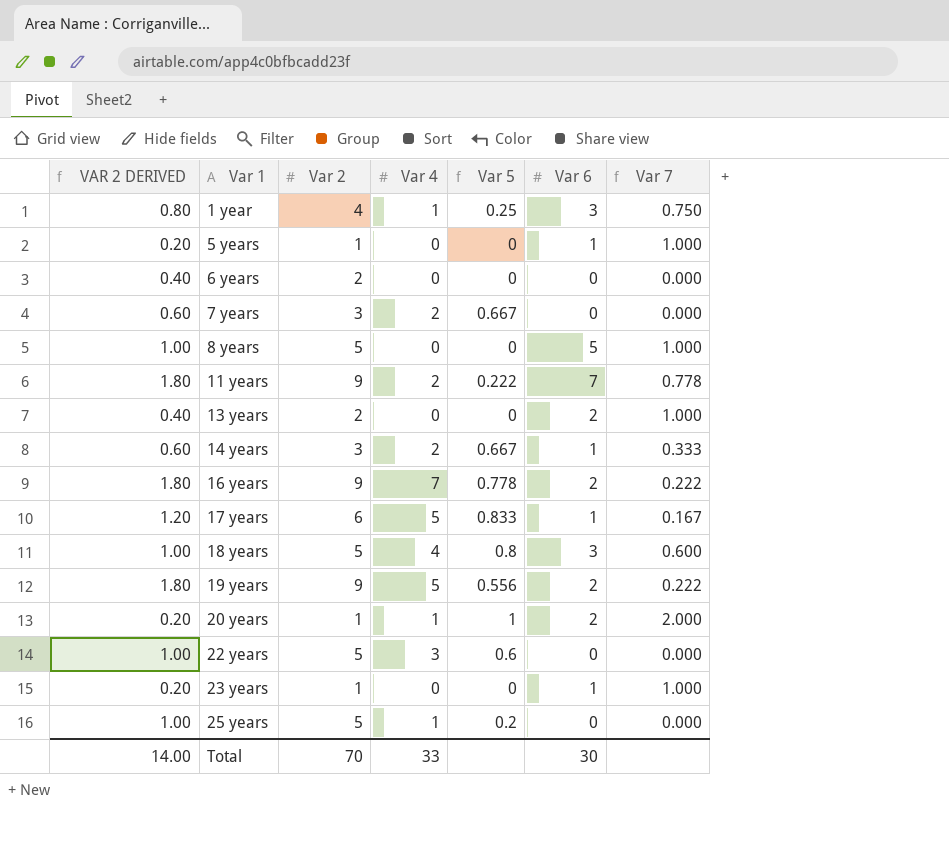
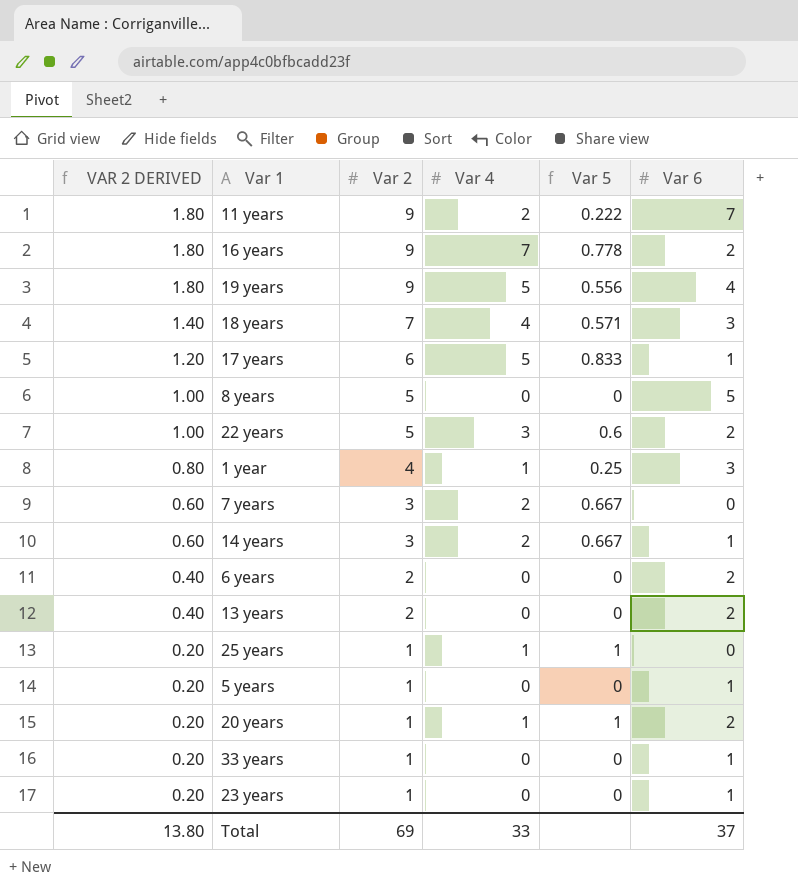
row order: Var 1 ascending -> VAR 2 DERIVED descending
column Var 7 | formula: [Var 6] / [Var 2] -> none
19 years | Var 6: 2 -> 4
18 years | VAR 2 DERIVED: 1.00 -> 1.40
18 years | Var 2: 5 -> 7
18 years | Var 5: 0.8 -> 0.571
22 years | Var 6: 0 -> 2
6 years | Var 6: 0 -> 2
25 years | VAR 2 DERIVED: 1.00 -> 0.20
25 years | Var 2: 5 -> 1
25 years | Var 5: 0.2 -> 1
row 33 years: none -> 0.20 | 1 | 0 | 0 | 1
Total | VAR 2 DERIVED: 14.00 -> 13.80
Total | Var 2: 70 -> 69
Total | Var 6: 30 -> 37

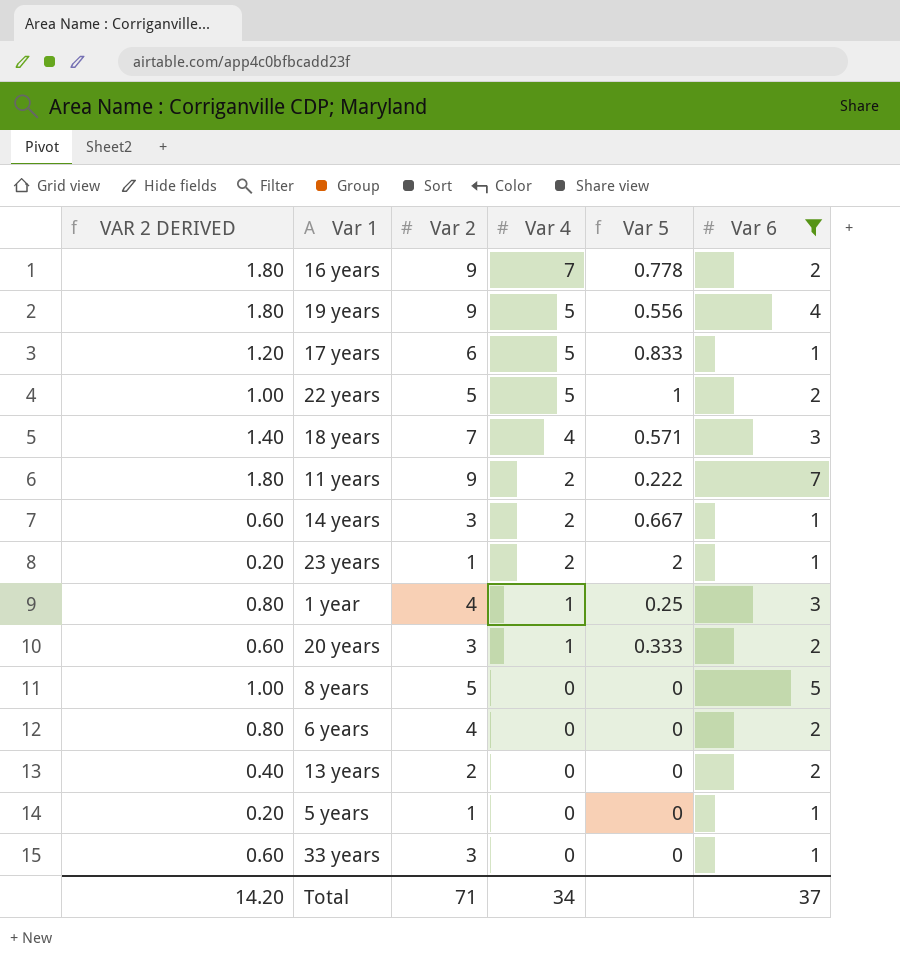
filter: none -> Var 6 != 0
row order: VAR 2 DERIVED descending -> Var 4 descending
22 years | Var 4: 3 -> 5
22 years | Var 5: 0.6 -> 1
23 years | Var 4: 0 -> 2
23 years | Var 5: 0 -> 2
20 years | VAR 2 DERIVED: 0.20 -> 0.60
20 years | Var 2: 1 -> 3
20 years | Var 5: 1 -> 0.333
6 years | VAR 2 DERIVED: 0.40 -> 0.80
6 years | Var 2: 2 -> 4
33 years | VAR 2 DERIVED: 0.20 -> 0.60
33 years | Var 2: 1 -> 3
Total | VAR 2 DERIVED: 13.80 -> 14.20
Total | Var 2: 69 -> 71
Total | Var 4: 33 -> 34

